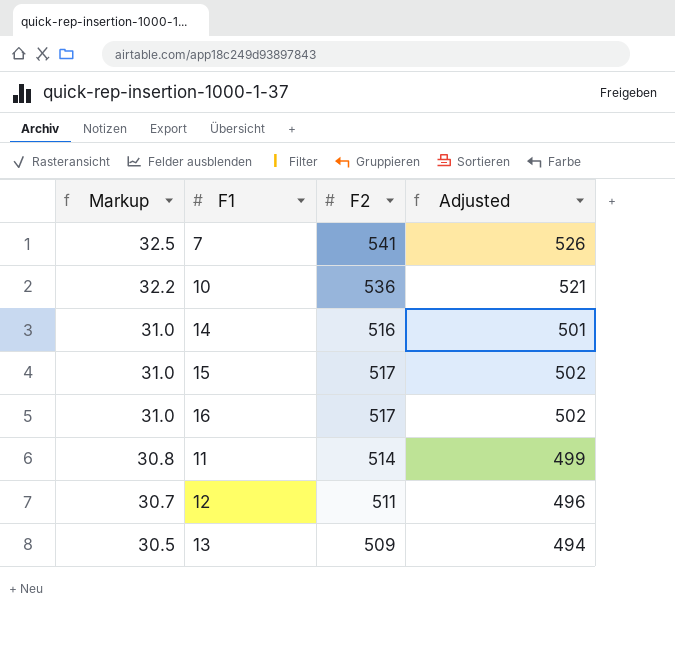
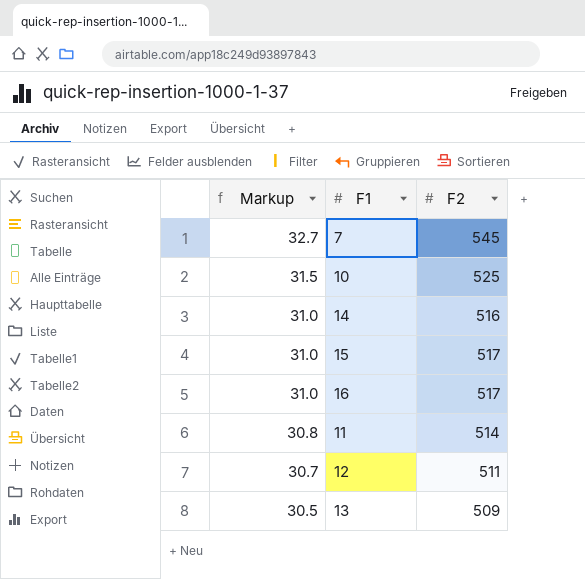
column Adjusted | formula: [F2] - 15 -> none
7 | Markup: 32.5 -> 32.7
7 | F2: 541 -> 545
10 | Markup: 32.2 -> 31.5
10 | F2: 536 -> 525

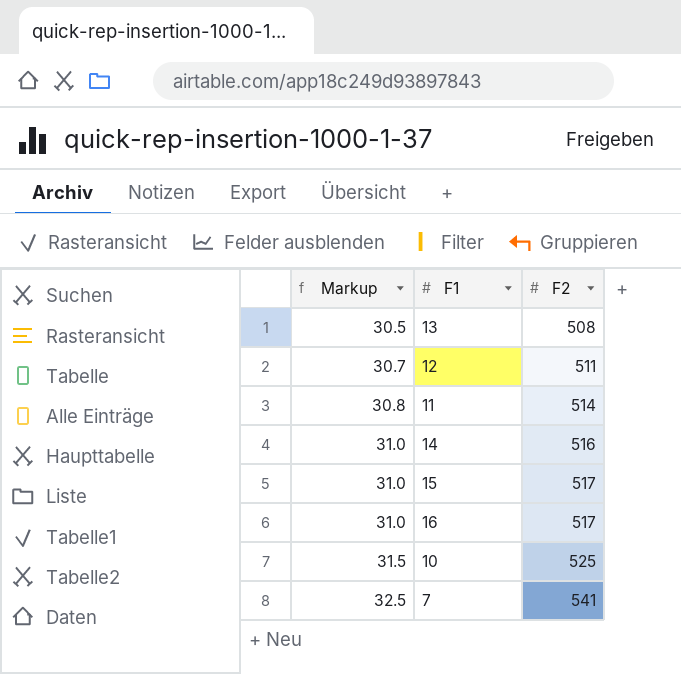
row order: Markup descending -> Markup ascending
13 | F2: 509 -> 508
7 | Markup: 32.7 -> 32.5
7 | F2: 545 -> 541

